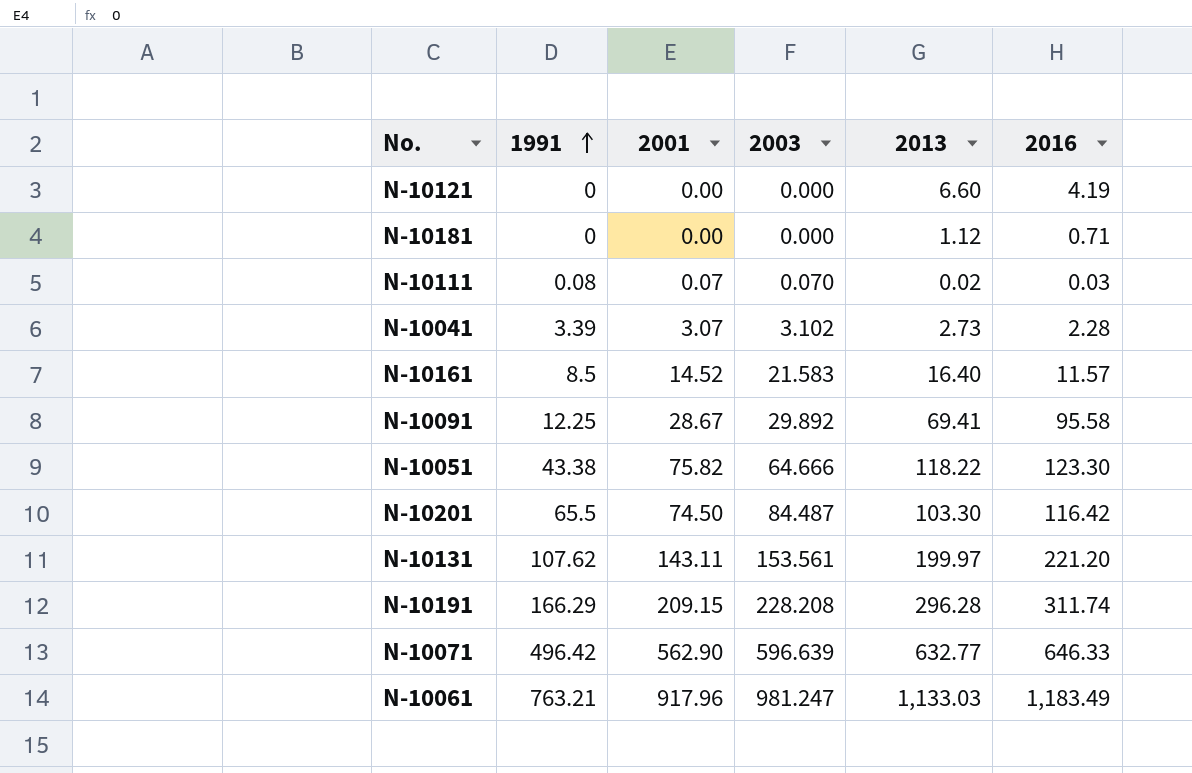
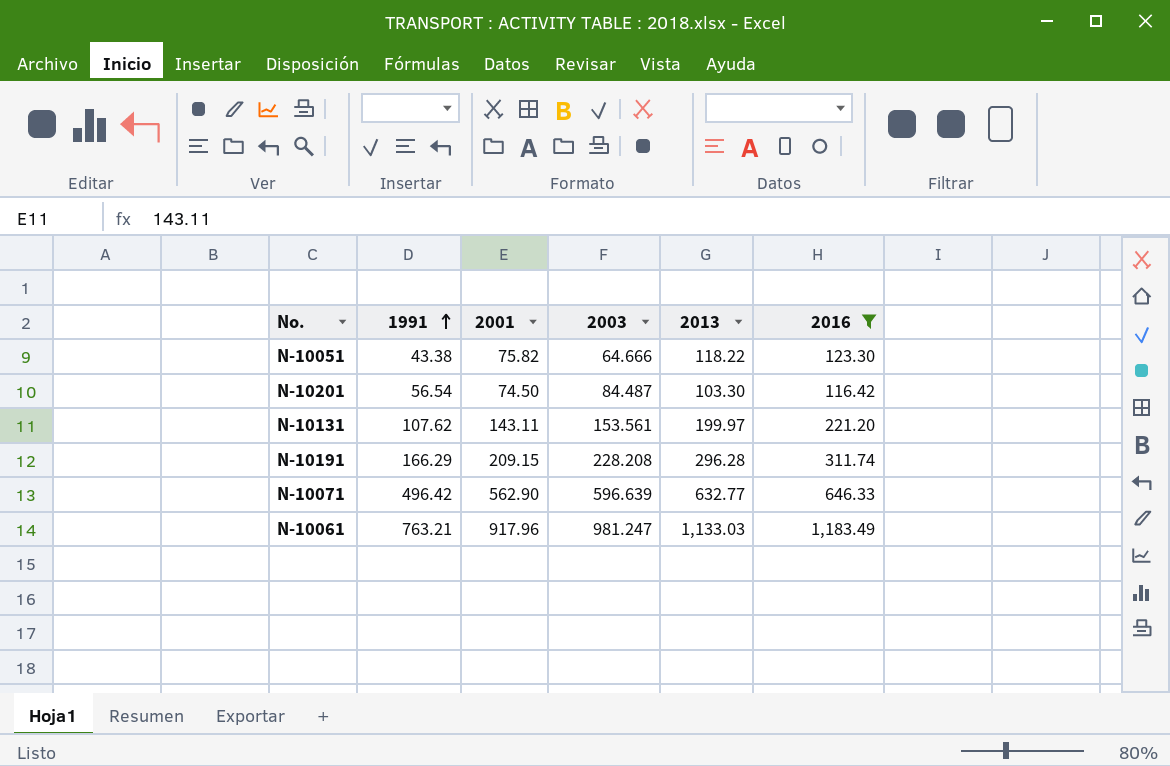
filter: none -> 2016 >= 116.42
N-10201 | 1991: 65.5 -> 56.54

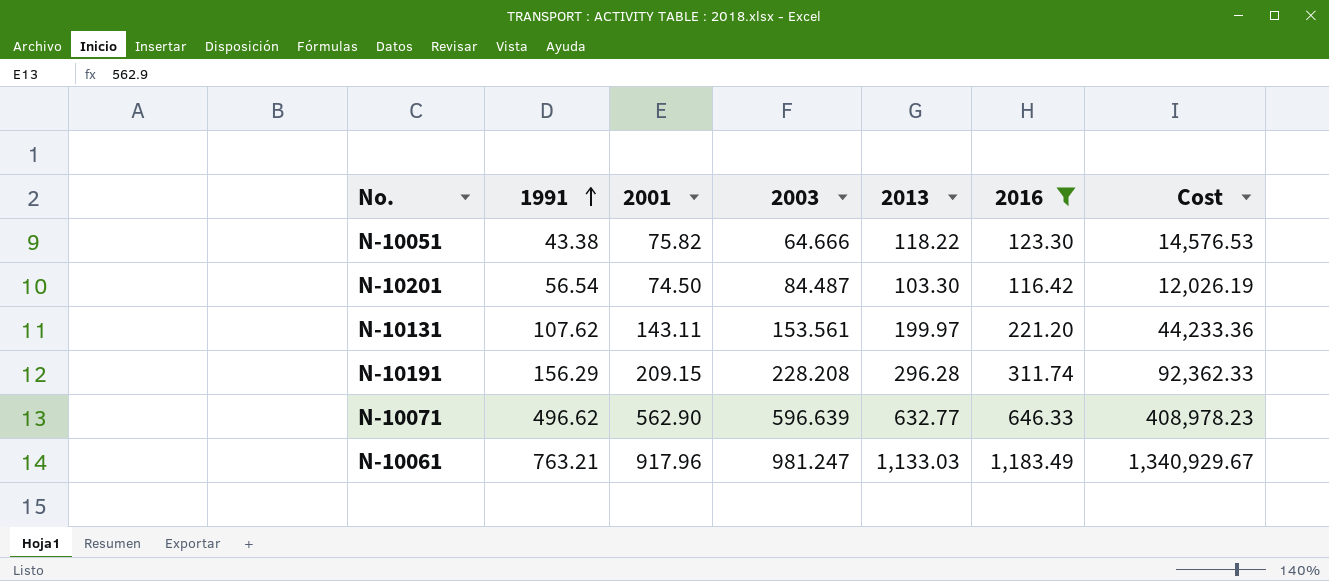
column Cost | formula: none -> [2013] * [2016]
N-10191 | 1991: 166.29 -> 156.29
N-10071 | 1991: 496.42 -> 496.62

